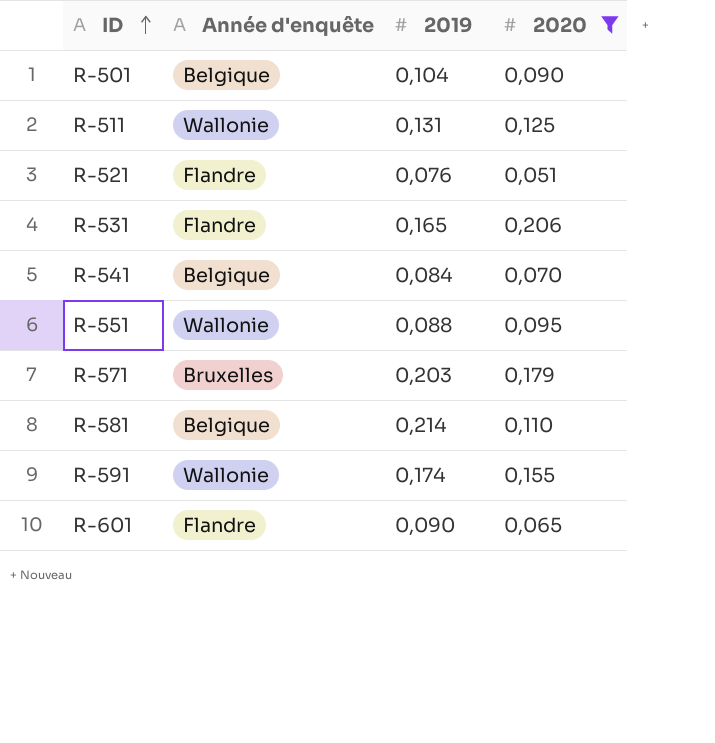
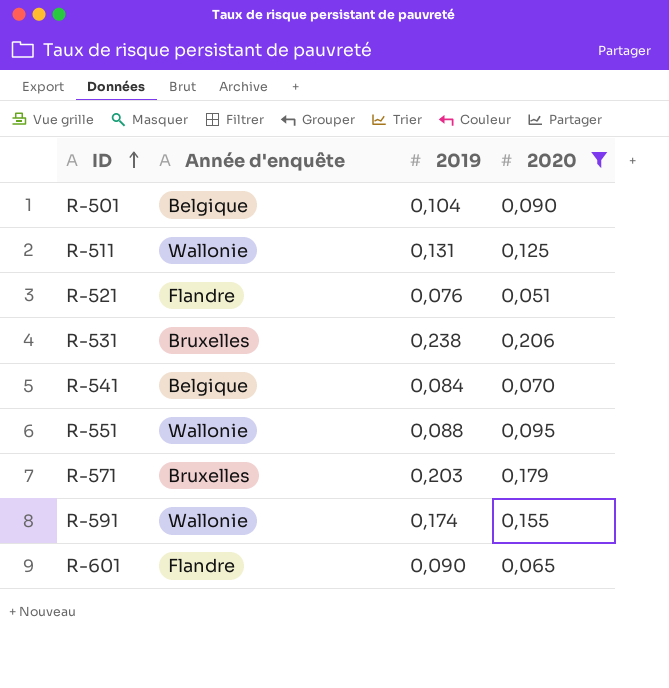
row R-581: Belgique | 0,214 | 0,110 -> none
R-531 | Année d'enquête: Flandre -> Bruxelles
R-531 | 2019: 0,165 -> 0,238

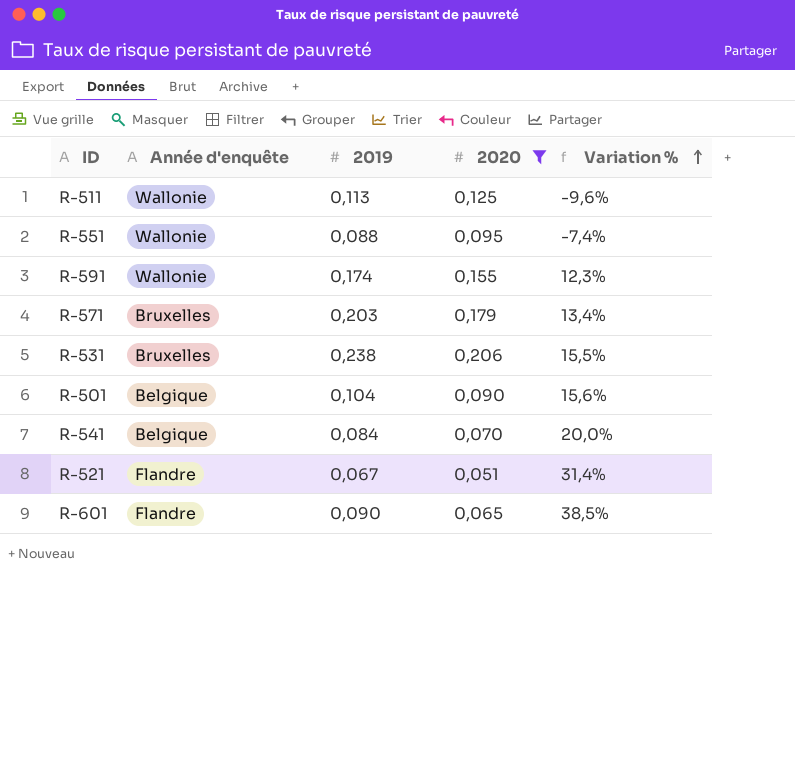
row order: ID ascending -> Variation % ascending
column Variation % | formula: none -> ([2019] - [2020]) / [2020]
R-511 | 2019: 0,131 -> 0,113
R-521 | 2019: 0,076 -> 0,067

